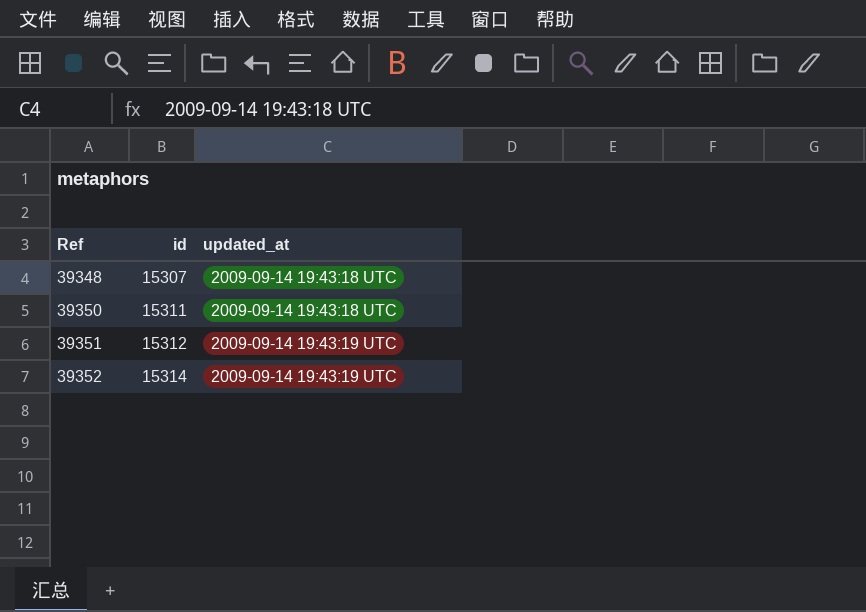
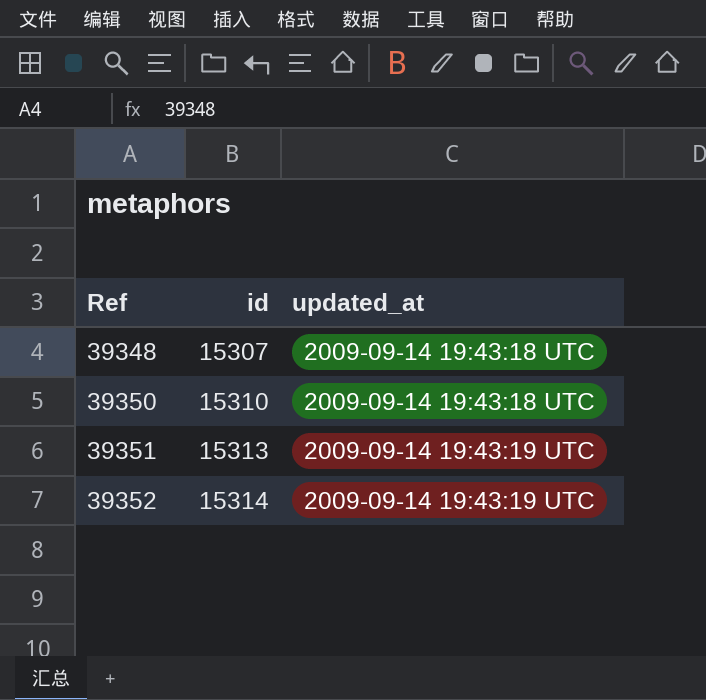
39350 | id: 15311 -> 15310
39351 | id: 15312 -> 15313

